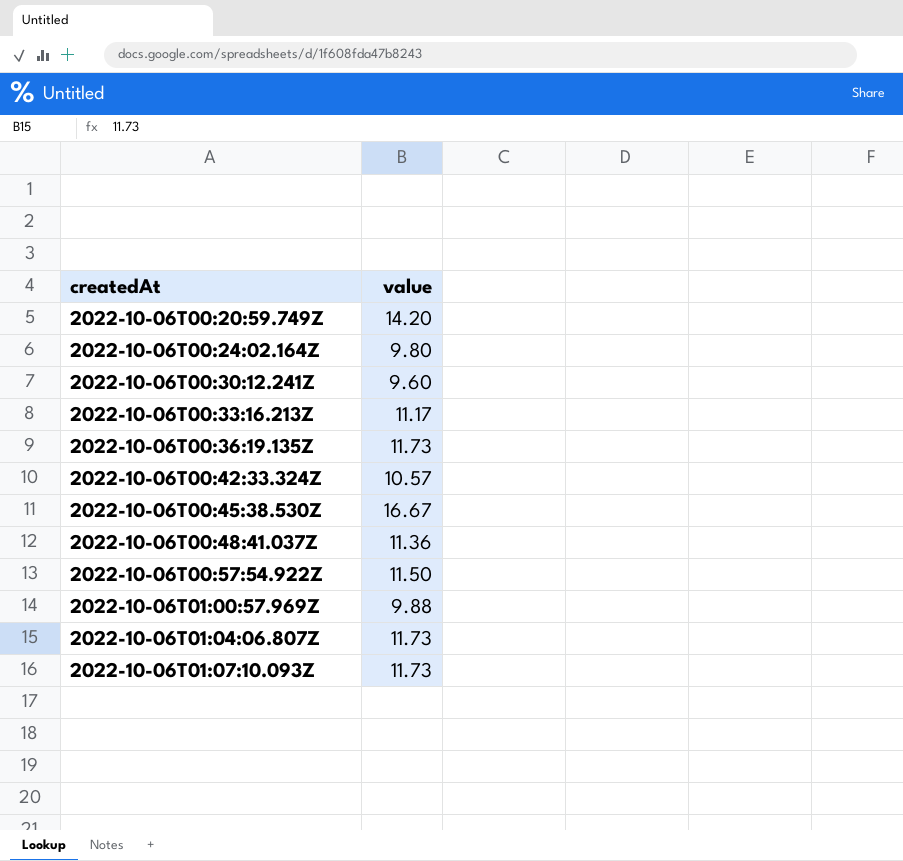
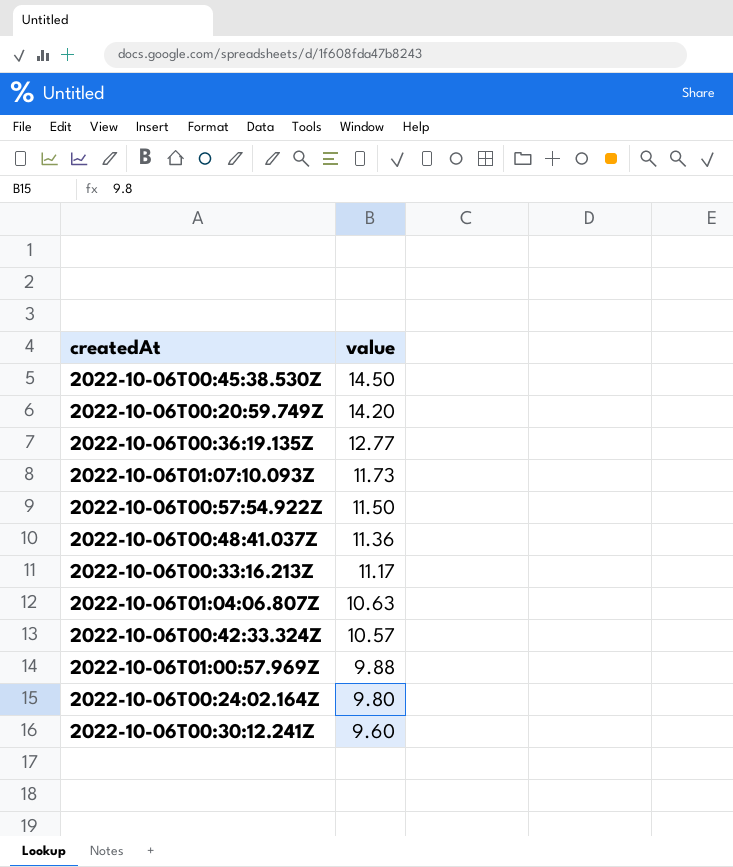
row order: createdAt ascending -> value descending
2022-10-06T00:45:38.530Z | value: 16.67 -> 14.50
2022-10-06T00:36:19.135Z | value: 11.73 -> 12.77
2022-10-06T01:04:06.807Z | value: 11.73 -> 10.63

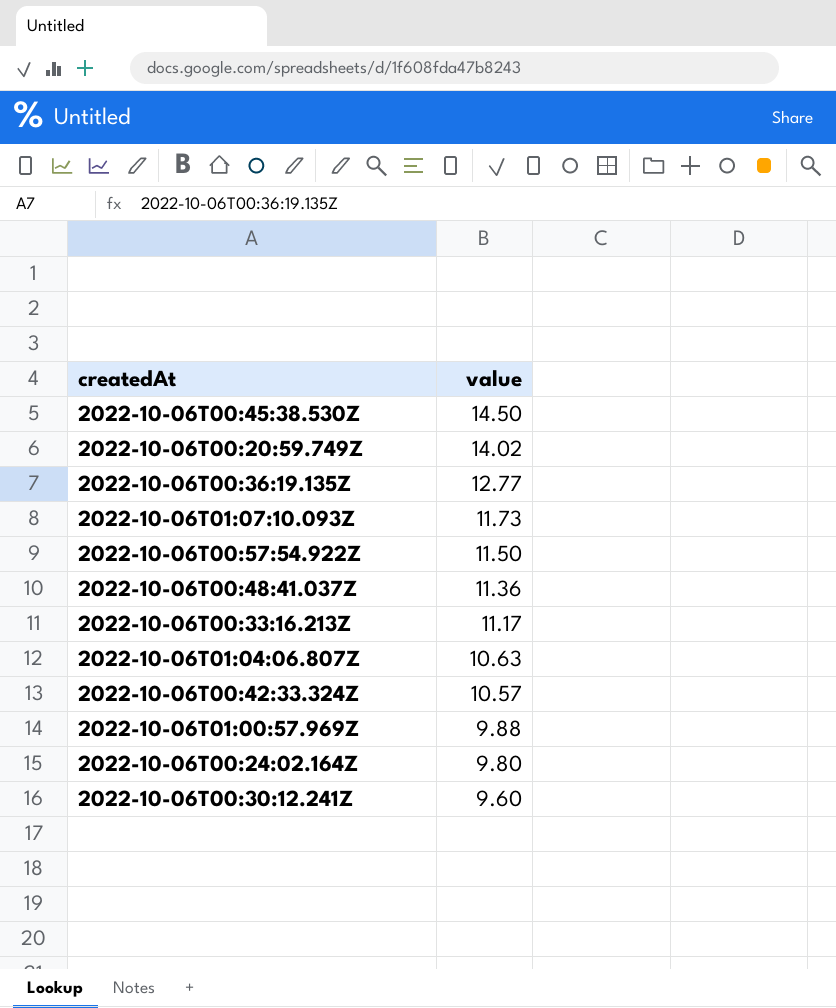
2022-10-06T00:20:59.749Z | value: 14.20 -> 14.02

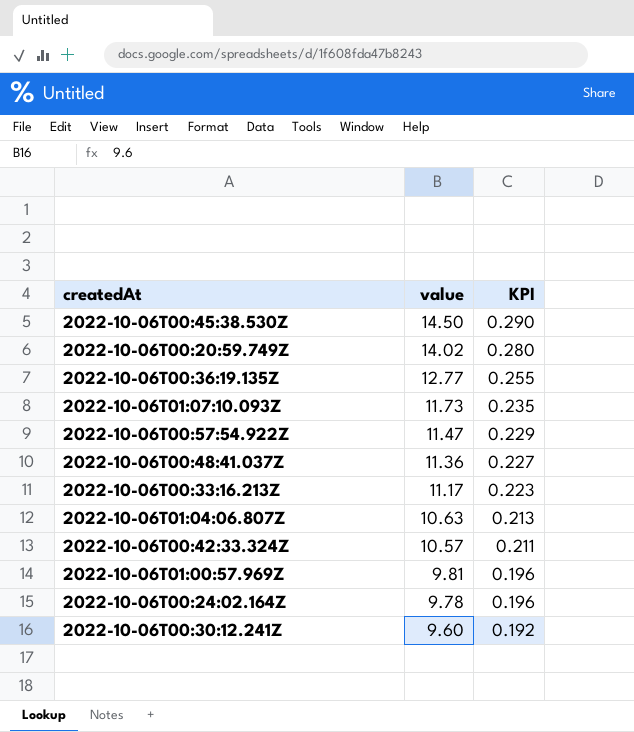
column KPI | formula: none -> [value] * 0.02
2022-10-06T00:57:54.922Z | value: 11.50 -> 11.47
2022-10-06T01:00:57.969Z | value: 9.88 -> 9.81
2022-10-06T00:24:02.164Z | value: 9.80 -> 9.78

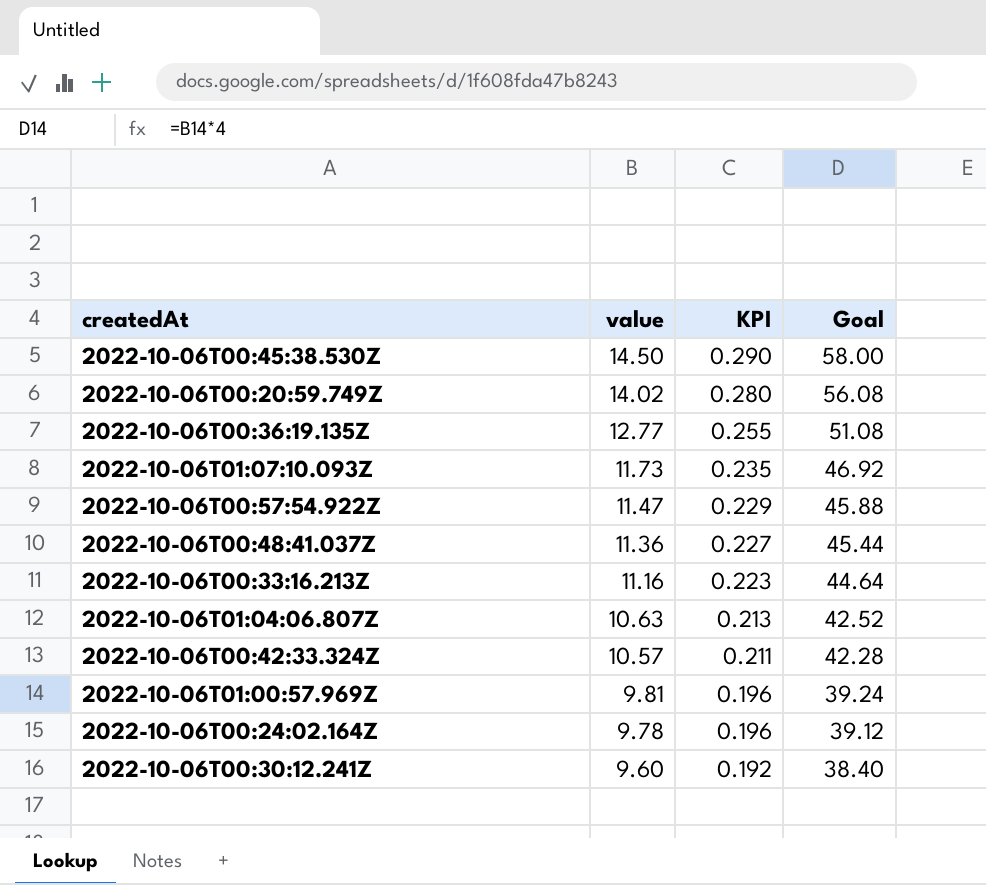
column Goal | formula: none -> [value] * 4
2022-10-06T00:33:16.213Z | value: 11.17 -> 11.16

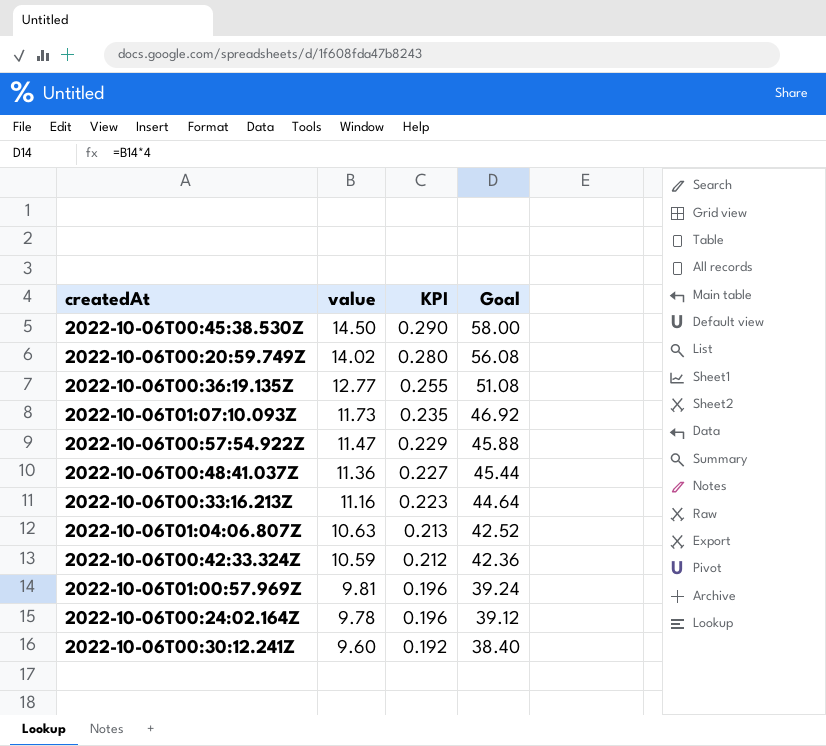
2022-10-06T00:42:33.324Z | value: 10.57 -> 10.59
2022-10-06T00:42:33.324Z | KPI: 0.211 -> 0.212
2022-10-06T00:42:33.324Z | Goal: 42.28 -> 42.36

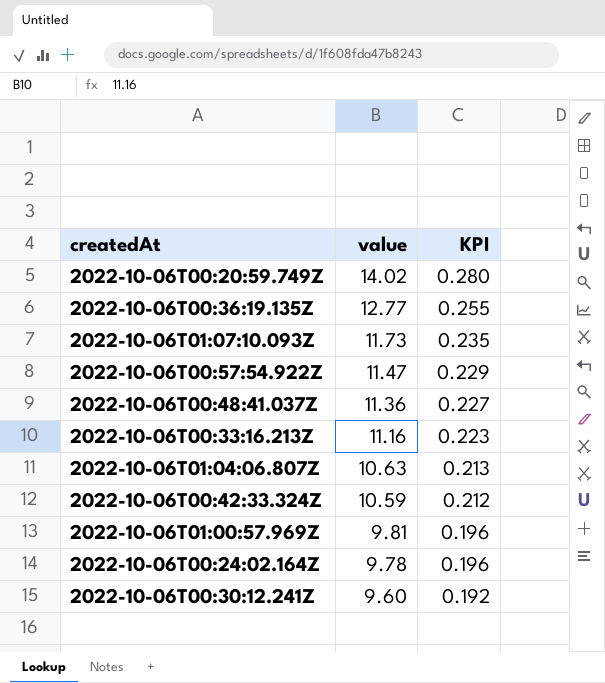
column Goal | formula: [value] * 4 -> none
row 2022-10-06T00:45:38.530Z: 14.50 | 0.290 | 58.00 -> none

